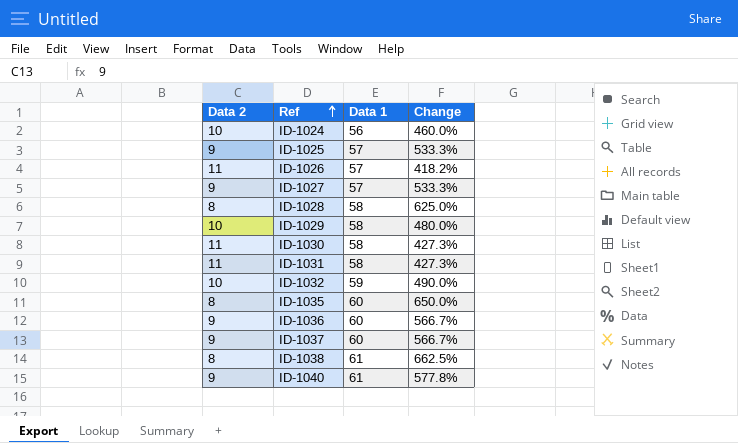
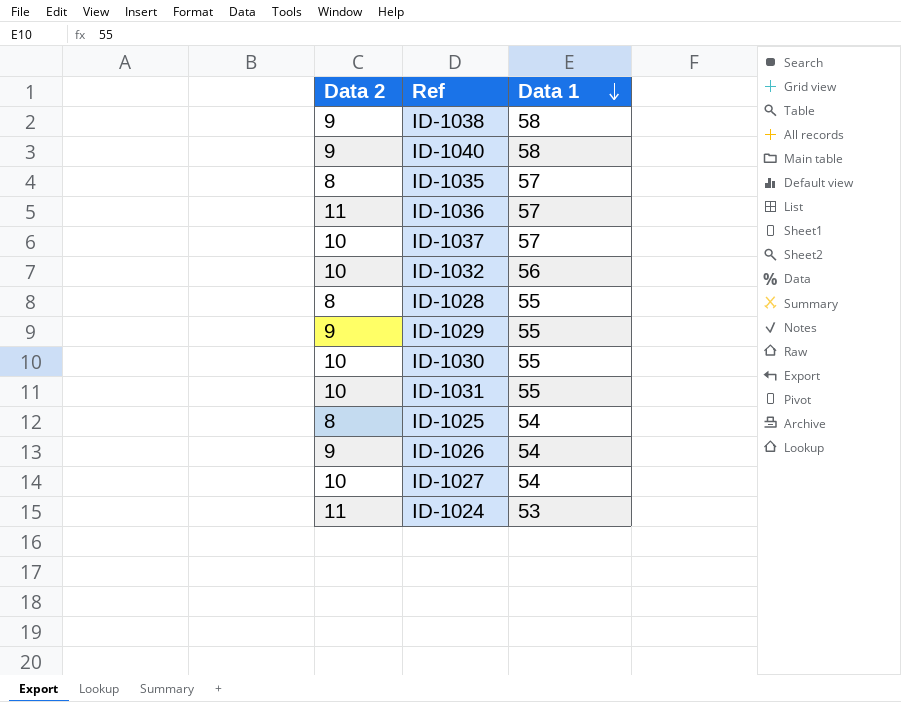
row order: Ref ascending -> Data 1 descending
column Change | formula: ([Data 1] - [Data 2]) / [Data 2] -> none
ID-1038 | Data 2: 8 -> 9
ID-1038 | Data 1: 61 -> 58
ID-1040 | Data 1: 61 -> 58
ID-1035 | Data 1: 60 -> 57
ID-1036 | Data 2: 9 -> 11
ID-1036 | Data 1: 60 -> 57
ID-1037 | Data 2: 9 -> 10
ID-1037 | Data 1: 60 -> 57
ID-1032 | Data 1: 59 -> 56
ID-1028 | Data 1: 58 -> 55
ID-1029 | Data 2: 10 -> 9
ID-1029 | Data 1: 58 -> 55
ID-1030 | Data 2: 11 -> 10
ID-1030 | Data 1: 58 -> 55
ID-1031 | Data 2: 11 -> 10
ID-1031 | Data 1: 58 -> 55
ID-1025 | Data 2: 9 -> 8
ID-1025 | Data 1: 57 -> 54
ID-1026 | Data 2: 11 -> 9
ID-1026 | Data 1: 57 -> 54
ID-1027 | Data 2: 9 -> 10
ID-1027 | Data 1: 57 -> 54
ID-1024 | Data 2: 10 -> 11
ID-1024 | Data 1: 56 -> 53

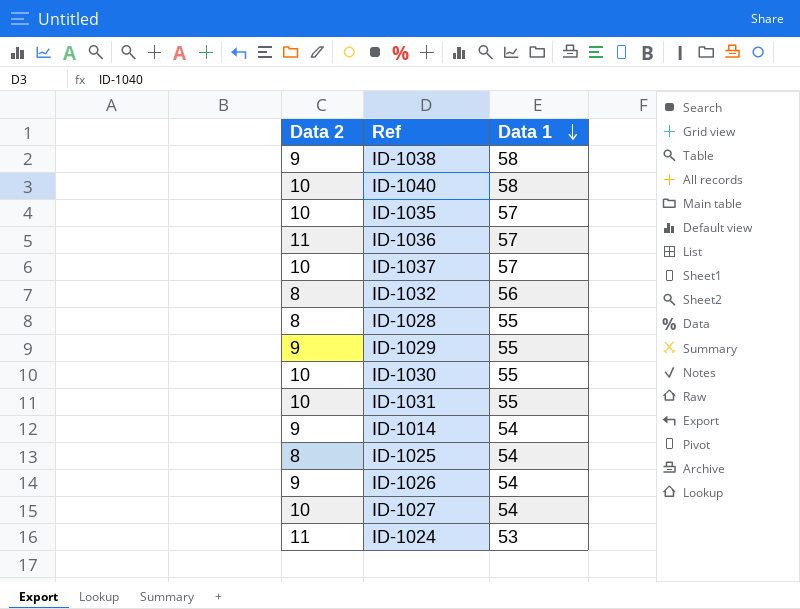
ID-1040 | Data 2: 9 -> 10
ID-1035 | Data 2: 8 -> 10
ID-1032 | Data 2: 10 -> 8
row ID-1014: none -> 9 | 54

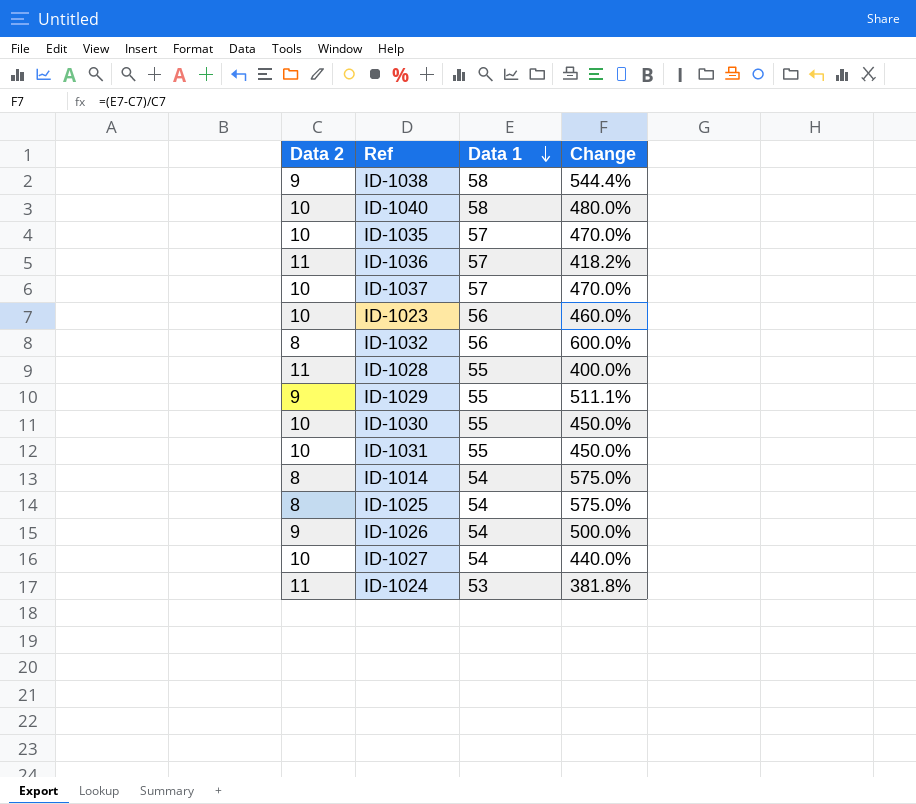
column Change | formula: none -> ([Data 1] - [Data 2]) / [Data 2]
row ID-1023: none -> 10 | 56 | 460.0%
ID-1028 | Data 2: 8 -> 11
ID-1014 | Data 2: 9 -> 8

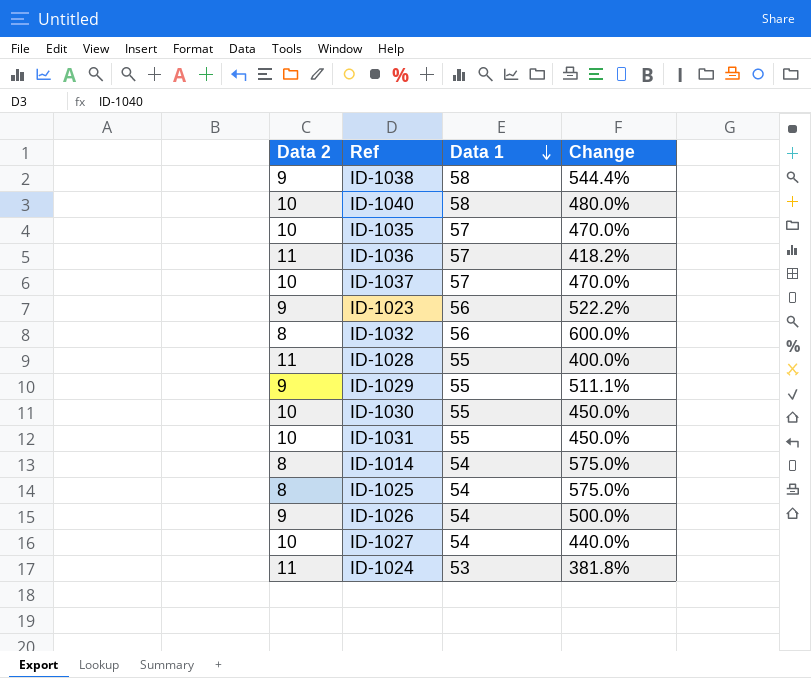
ID-1023 | Data 2: 10 -> 9
ID-1023 | Change: 460.0% -> 522.2%

